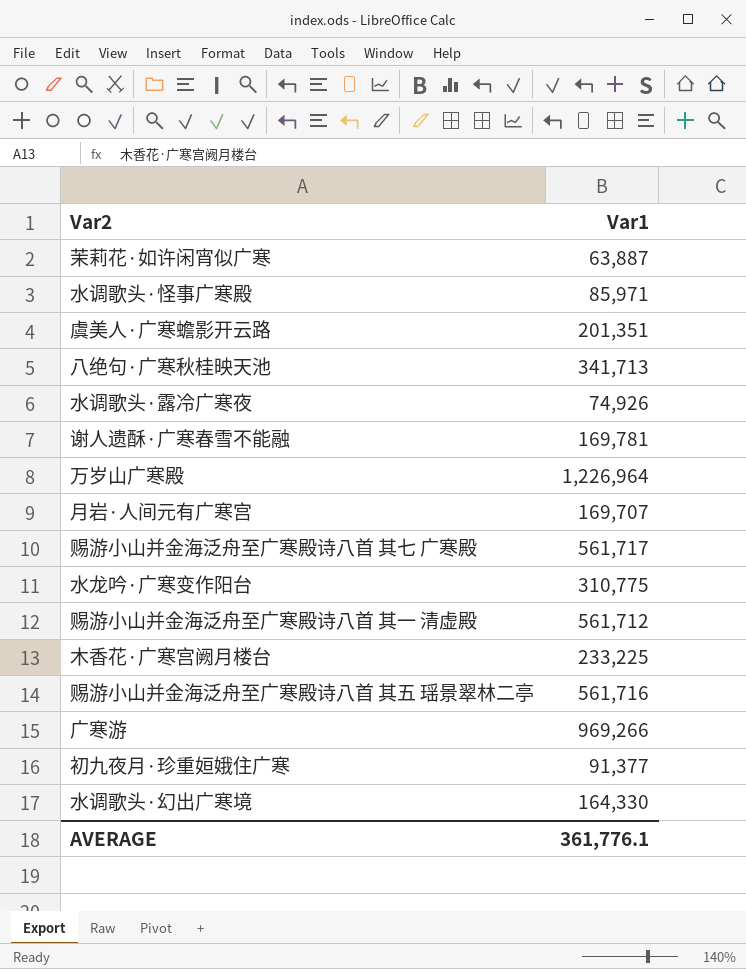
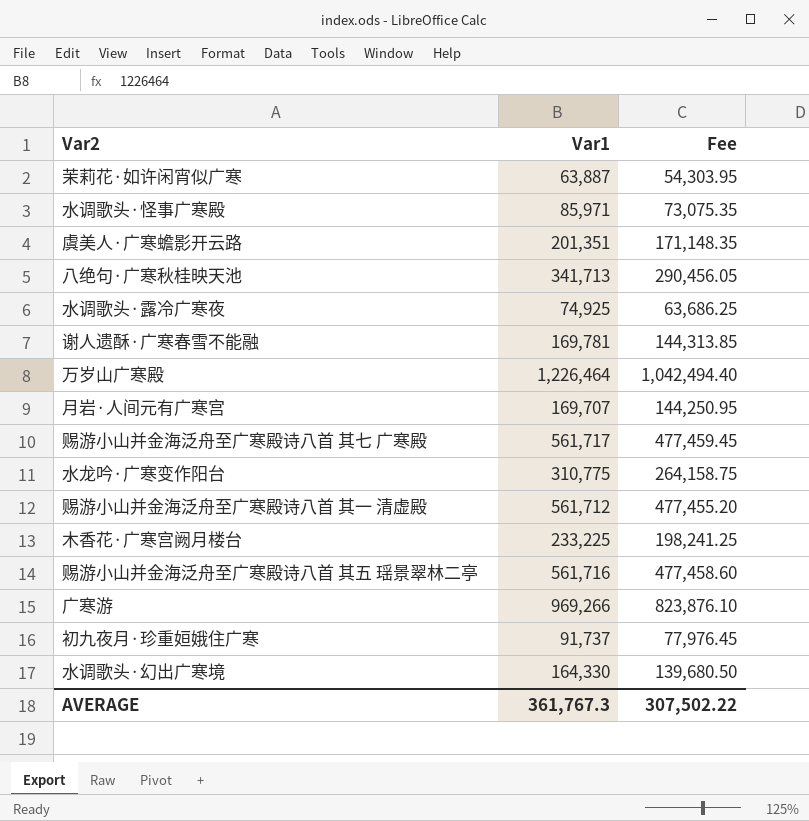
column Fee | formula: none -> [Var1] * 0.85
水调歌头·露冷广寒夜 | Var1: 74,926 -> 74,925
万岁山广寒殿 | Var1: 1,226,964 -> 1,226,464
初九夜月·珍重姮娥住广寒 | Var1: 91,377 -> 91,737
AVERAGE | Var1: 361,776.1 -> 361,767.3

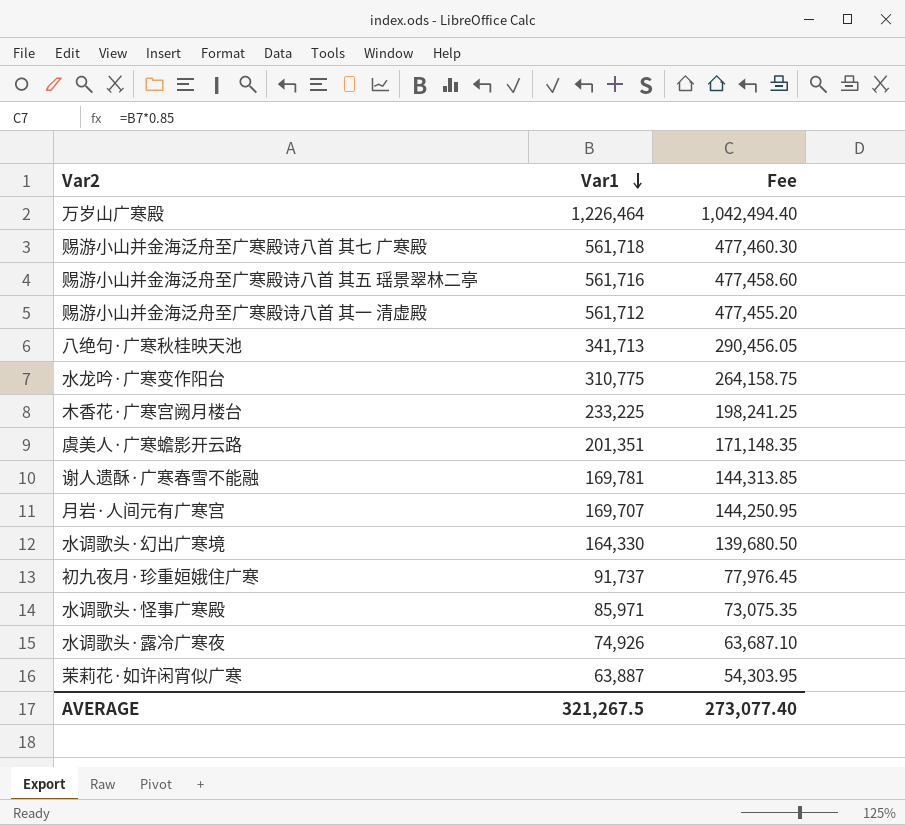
row order: none -> Var1 descending
row 广寒游: 969,266 | 823,876.10 -> none
赐游小山并金海泛舟至广寒殿诗八首 其七 广寒殿 | Var1: 561,717 -> 561,718
赐游小山并金海泛舟至广寒殿诗八首 其七 广寒殿 | Fee: 477,459.45 -> 477,460.30
水调歌头·露冷广寒夜 | Var1: 74,925 -> 74,926
水调歌头·露冷广寒夜 | Fee: 63,686.25 -> 63,687.10
AVERAGE | Var1: 361,767.3 -> 321,267.5
AVERAGE | Fee: 307,502.22 -> 273,077.40

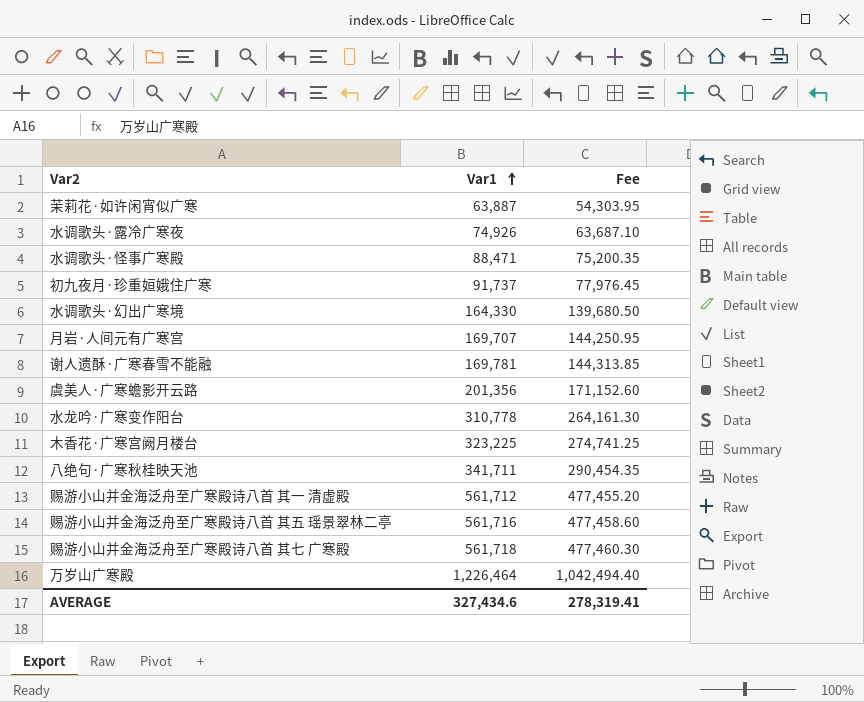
row order: Var1 descending -> Var1 ascending
水调歌头·怪事广寒殿 | Var1: 85,971 -> 88,471
水调歌头·怪事广寒殿 | Fee: 73,075.35 -> 75,200.35
虞美人·广寒蟾影开云路 | Var1: 201,351 -> 201,356
虞美人·广寒蟾影开云路 | Fee: 171,148.35 -> 171,152.60
水龙吟·广寒变作阳台 | Var1: 310,775 -> 310,778
水龙吟·广寒变作阳台 | Fee: 264,158.75 -> 264,161.30
木香花·广寒宫阙月楼台 | Var1: 233,225 -> 323,225
木香花·广寒宫阙月楼台 | Fee: 198,241.25 -> 274,741.25
八绝句·广寒秋桂映天池 | Var1: 341,713 -> 341,711
八绝句·广寒秋桂映天池 | Fee: 290,456.05 -> 290,454.35
AVERAGE | Var1: 321,267.5 -> 327,434.6
AVERAGE | Fee: 273,077.40 -> 278,319.41

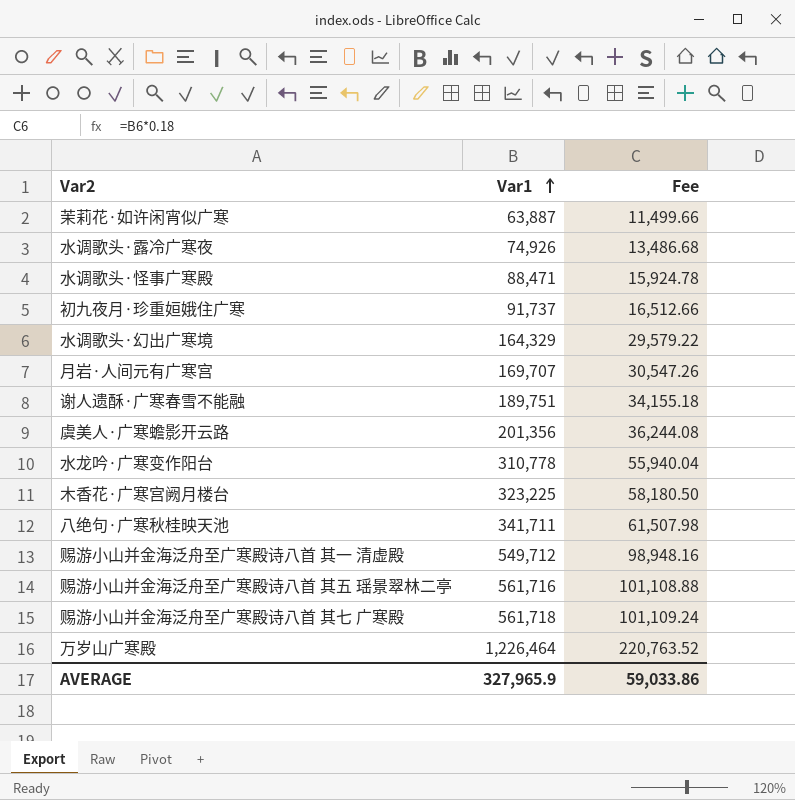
column Fee | formula: [Var1] * 0.85 -> [Var1] * 0.18
水调歌头·幻出广寒境 | Var1: 164,330 -> 164,329
谢人遗酥·广寒春雪不能融 | Var1: 169,781 -> 189,751
赐游小山并金海泛舟至广寒殿诗八首 其一 清虚殿 | Var1: 561,712 -> 549,712
AVERAGE | Var1: 327,434.6 -> 327,965.9
AVERAGE | Fee: 278,319.41 -> 59,033.86

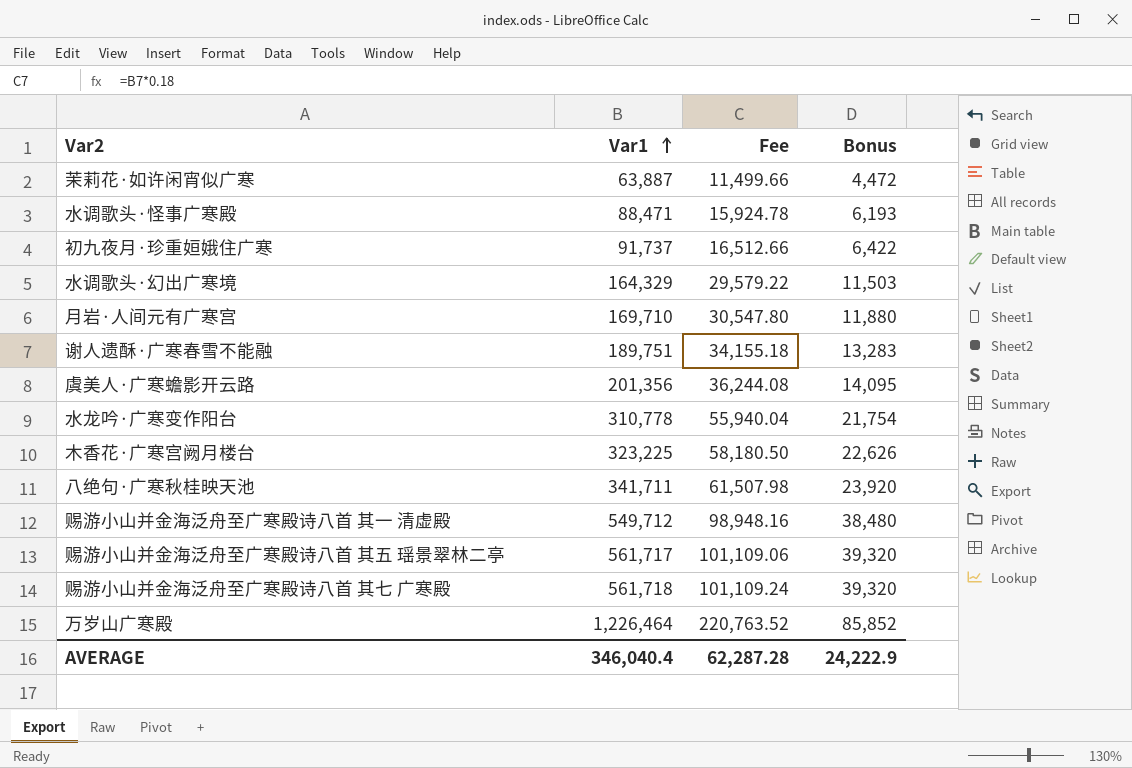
column Bonus | formula: none -> [Var1] * 0.07
row 水调歌头·露冷广寒夜: 74,926 | 13,486.68 -> none
月岩·人间元有广寒宫 | Var1: 169,707 -> 169,710
月岩·人间元有广寒宫 | Fee: 30,547.26 -> 30,547.80
赐游小山并金海泛舟至广寒殿诗八首 其五 瑶景翠林二亭 | Var1: 561,716 -> 561,717
赐游小山并金海泛舟至广寒殿诗八首 其五 瑶景翠林二亭 | Fee: 101,108.88 -> 101,109.06
AVERAGE | Var1: 327,965.9 -> 346,040.4
AVERAGE | Fee: 59,033.86 -> 62,287.28

